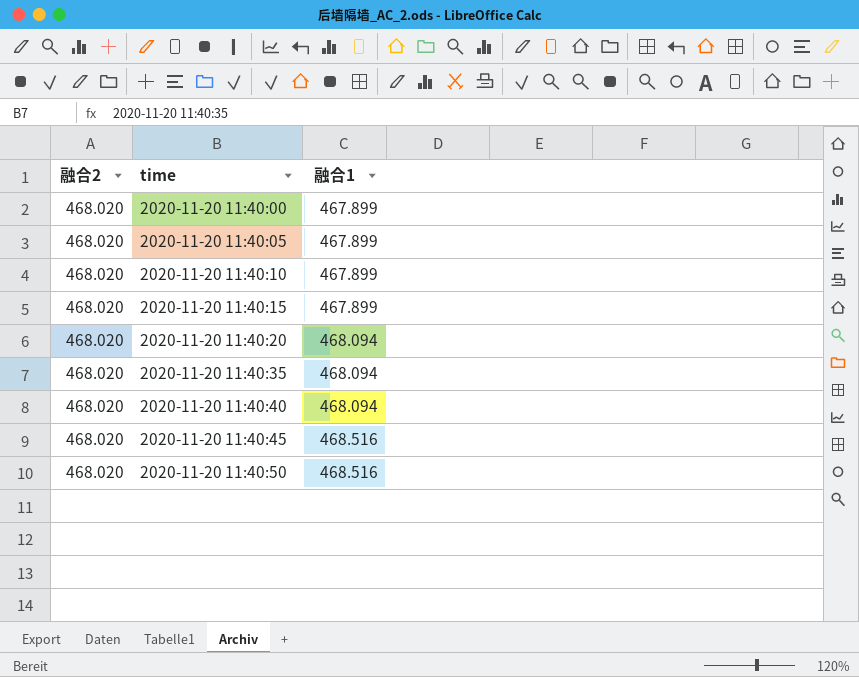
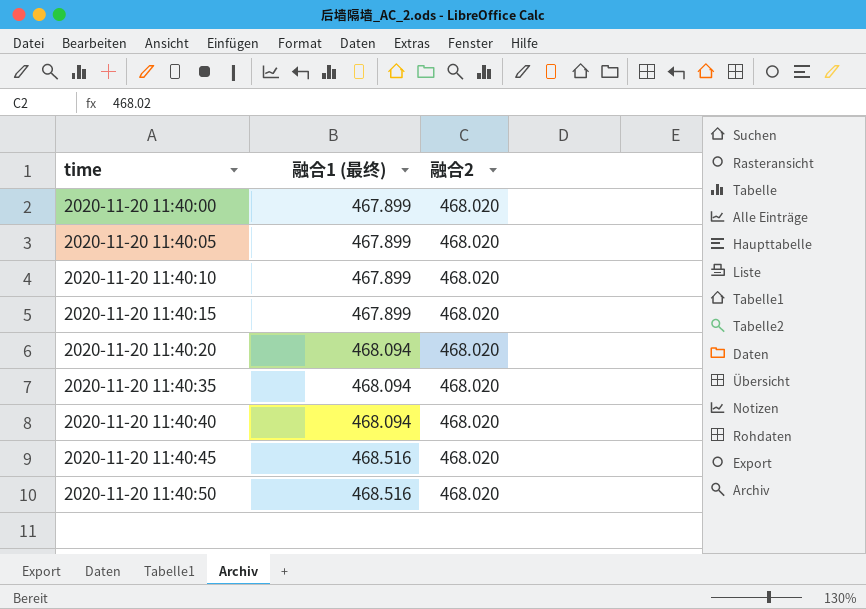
column name: 融合1 -> 融合1 (最终)
column 融合2 | position: 1 -> 3

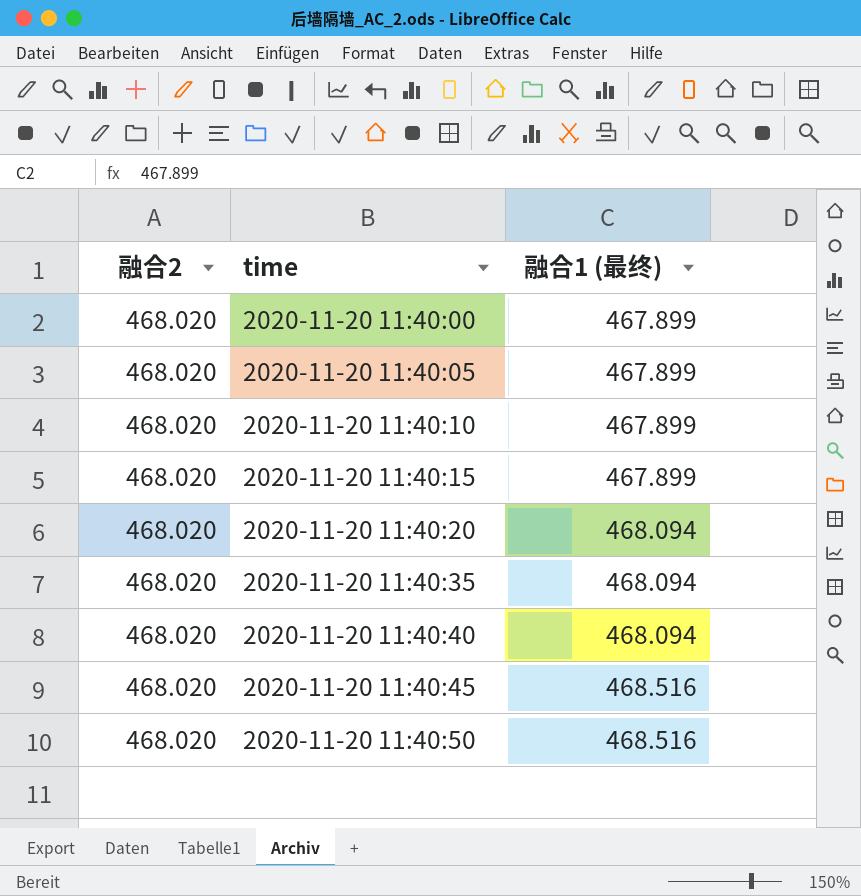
column 融合2 | position: 3 -> 1

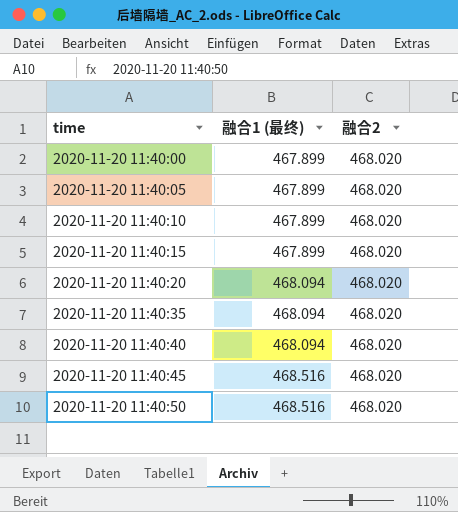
column 融合2 | position: 1 -> 3

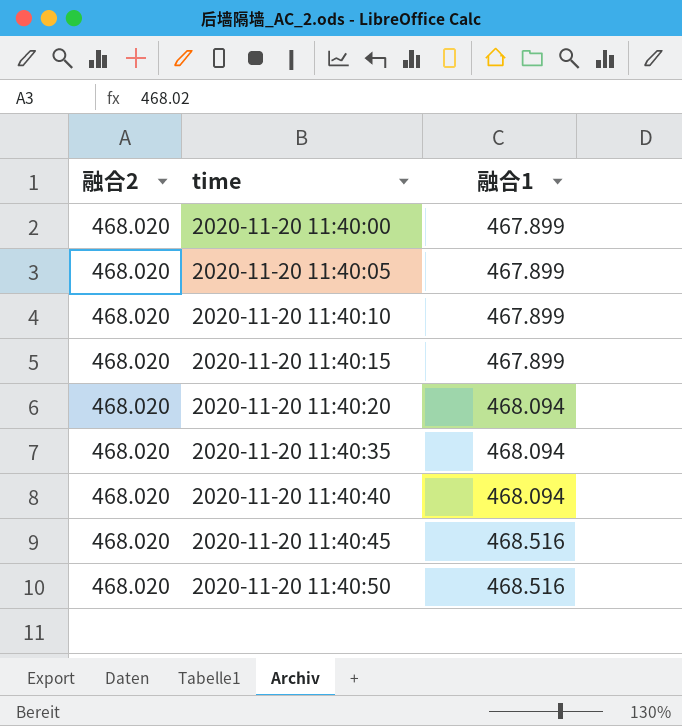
column 融合2 | position: 3 -> 1
column name: 融合1 (最终) -> 融合1

